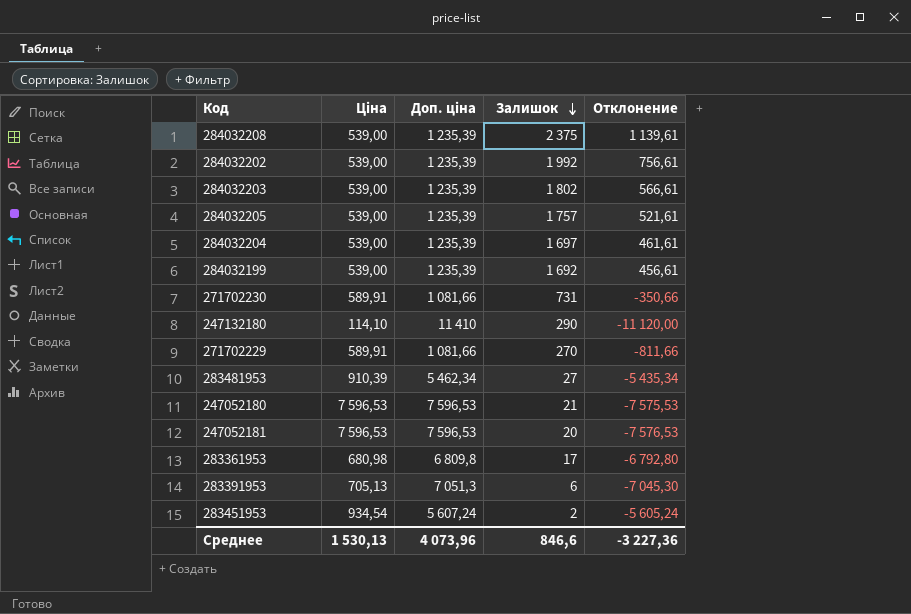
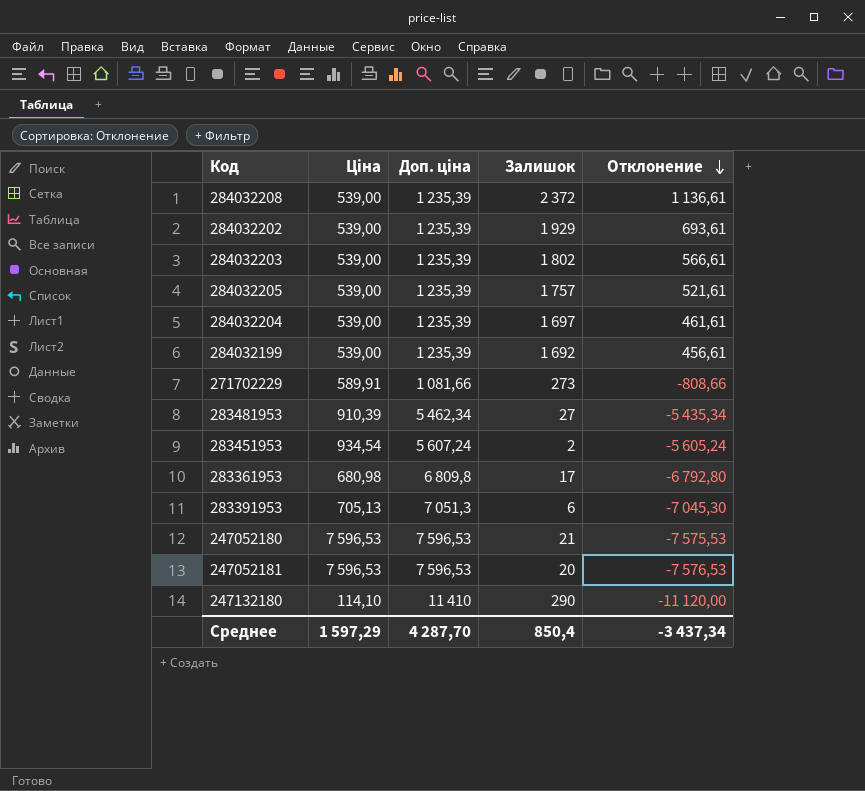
row order: Залишок descending -> Отклонение descending
row 271702230: 589,91 | 1 081,66 | 731 | -350,66 -> none
284032208 | Залишок: 2 375 -> 2 372
284032208 | Отклонение: 1 139,61 -> 1 136,61
284032202 | Залишок: 1 992 -> 1 929
284032202 | Отклонение: 756,61 -> 693,61
271702229 | Залишок: 270 -> 273
271702229 | Отклонение: -811,66 -> -808,66
Среднее | Ціна: 1 530,13 -> 1 597,29
Среднее | Доп. ціна: 4 073,96 -> 4 287,70
Среднее | Залишок: 846,6 -> 850,4
Среднее | Отклонение: -3 227,36 -> -3 437,34

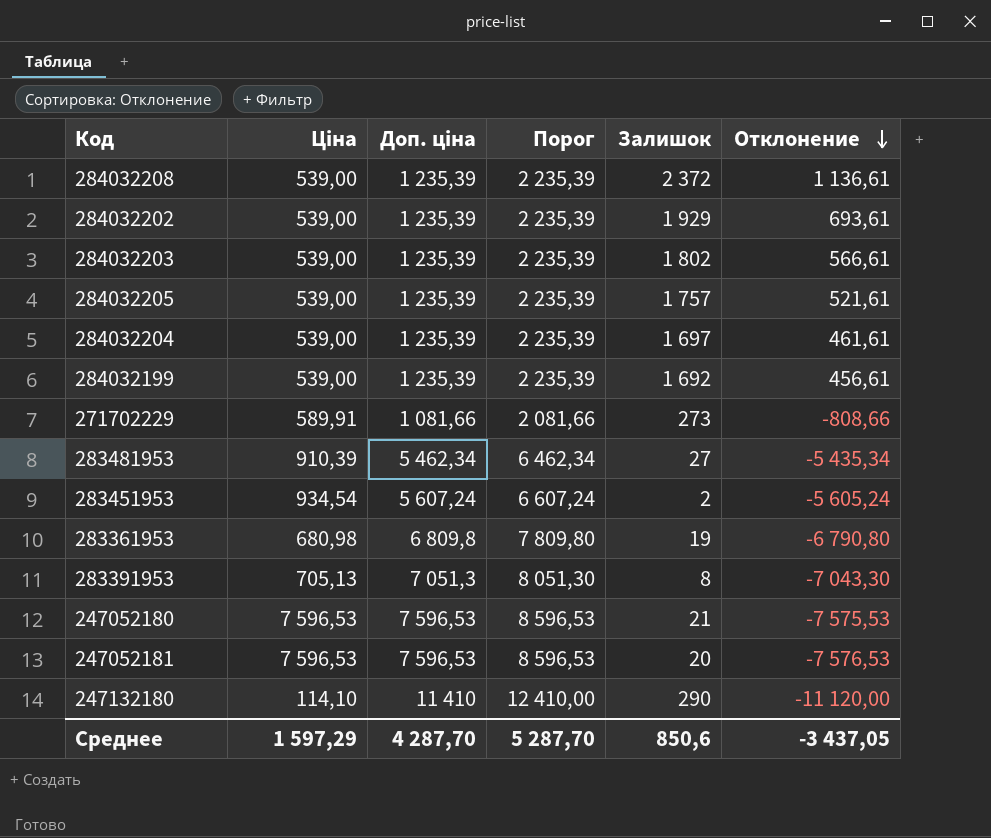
column Порог | formula: none -> [Доп. ціна] + 1000
283361953 | Залишок: 17 -> 19
283361953 | Отклонение: -6 792,80 -> -6 790,80
283391953 | Залишок: 6 -> 8
283391953 | Отклонение: -7 045,30 -> -7 043,30
Среднее | Залишок: 850,4 -> 850,6
Среднее | Отклонение: -3 437,34 -> -3 437,05

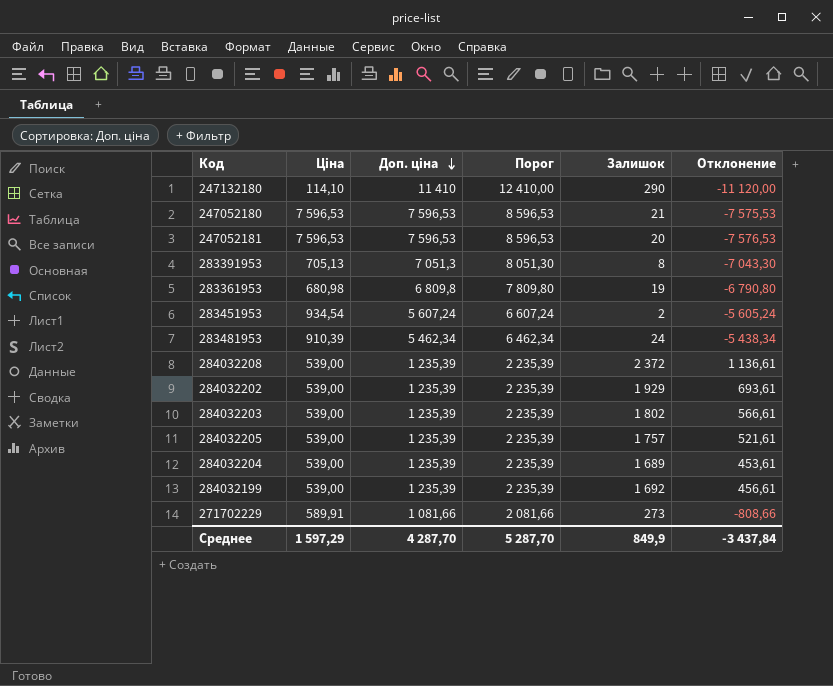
row order: Отклонение descending -> Доп. ціна descending
283481953 | Залишок: 27 -> 24
283481953 | Отклонение: -5 435,34 -> -5 438,34
284032204 | Залишок: 1 697 -> 1 689
284032204 | Отклонение: 461,61 -> 453,61
Среднее | Залишок: 850,6 -> 849,9
Среднее | Отклонение: -3 437,05 -> -3 437,84

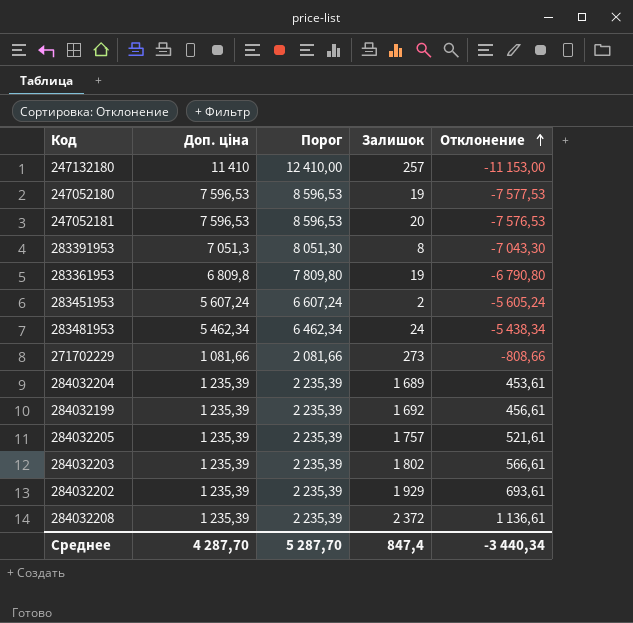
row order: Доп. ціна descending -> Отклонение ascending
column Ціна | position: 2 -> none
247132180 | Залишок: 290 -> 257
247132180 | Отклонение: -11 120,00 -> -11 153,00
247052180 | Залишок: 21 -> 19
247052180 | Отклонение: -7 575,53 -> -7 577,53
Среднее | Залишок: 849,9 -> 847,4
Среднее | Отклонение: -3 437,84 -> -3 440,34

